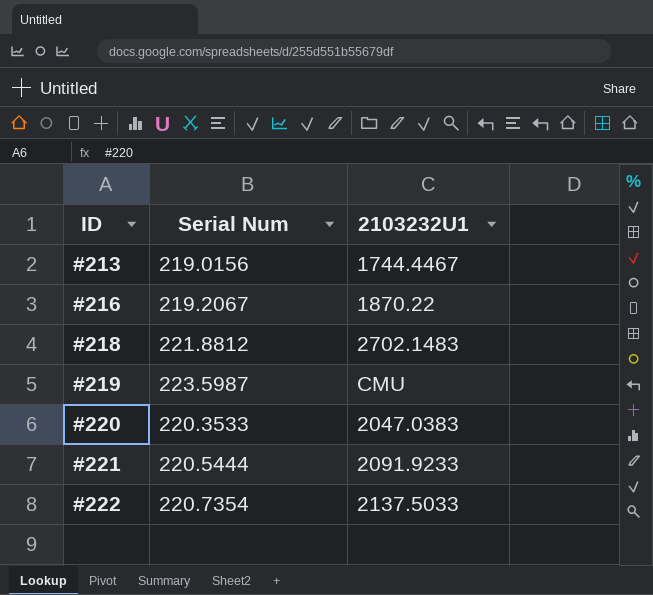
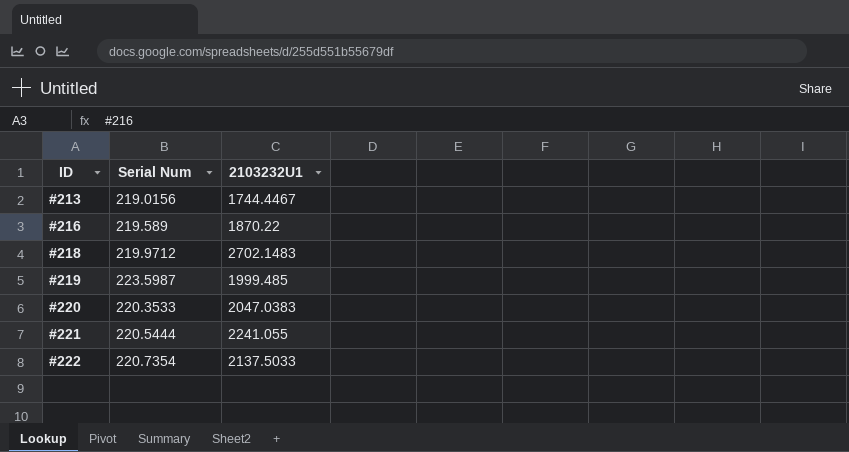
#216 | Serial Num: 219.2067 -> 219.589
#218 | Serial Num: 221.8812 -> 219.9712
#219 | 2103232U1: CMU -> 1999.485
#221 | 2103232U1: 2091.9233 -> 2241.055

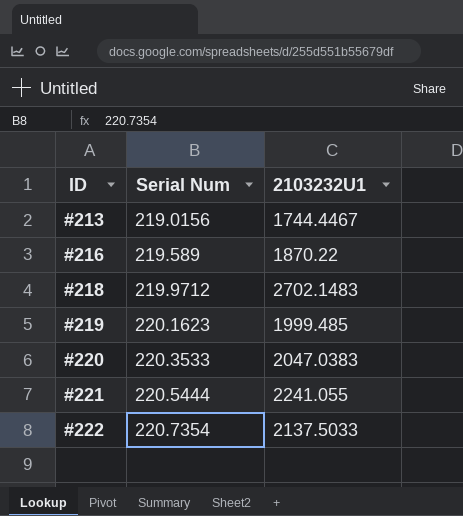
#219 | Serial Num: 223.5987 -> 220.1623

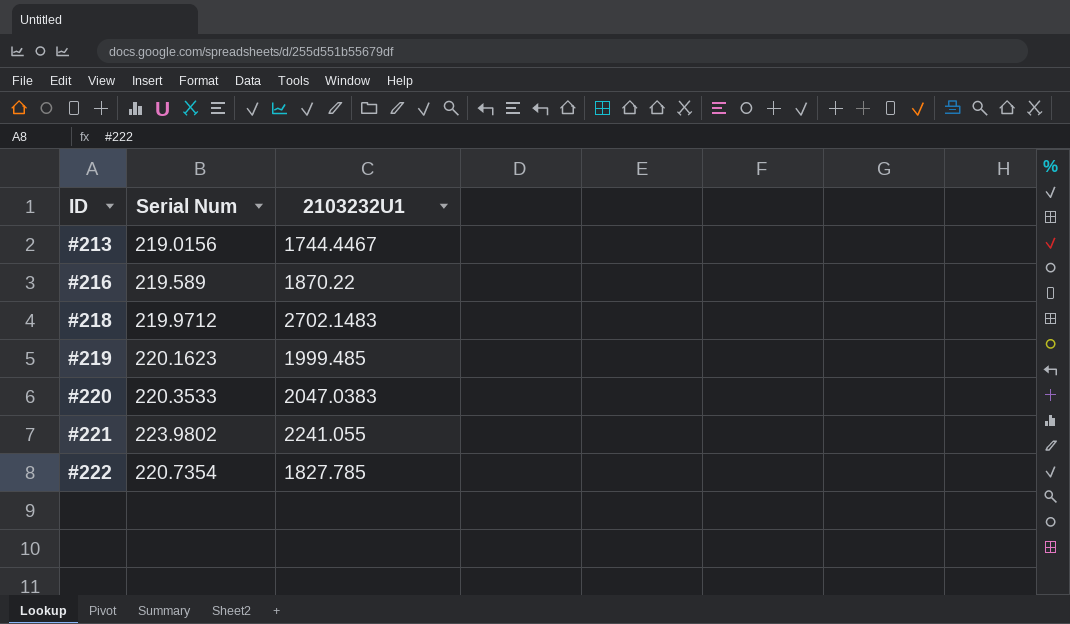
#221 | Serial Num: 220.5444 -> 223.9802
#222 | 2103232U1: 2137.5033 -> 1827.785

